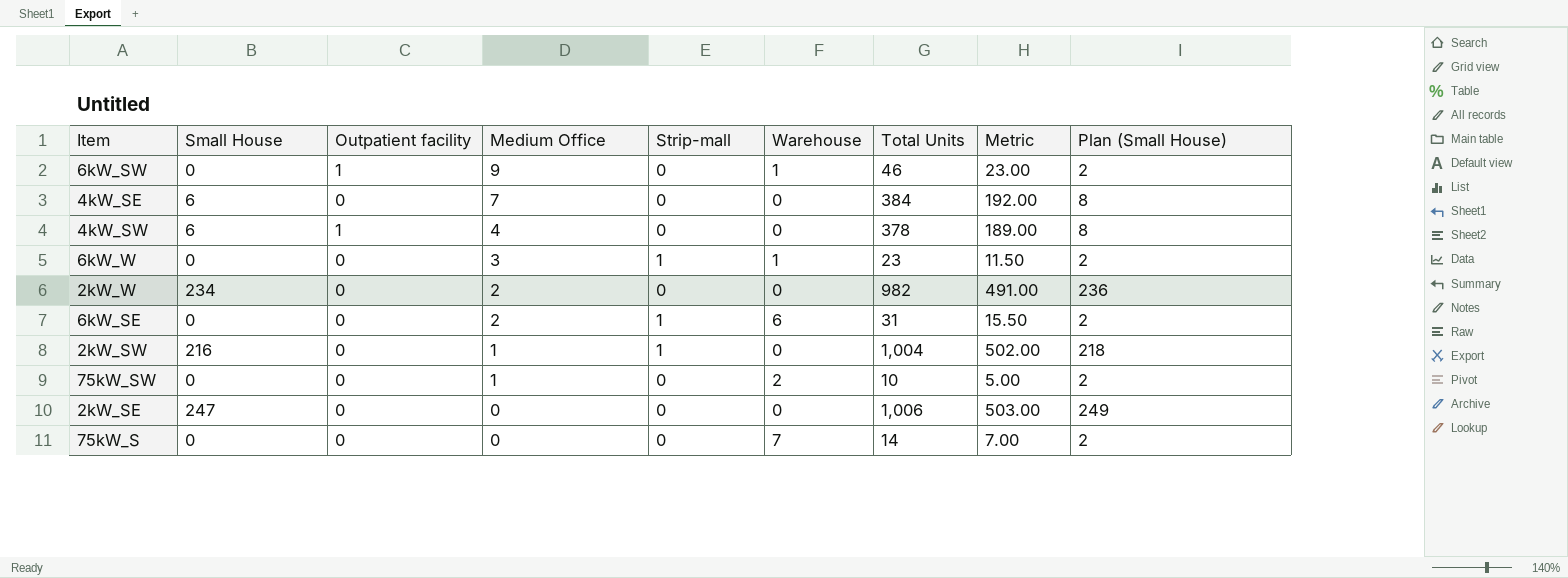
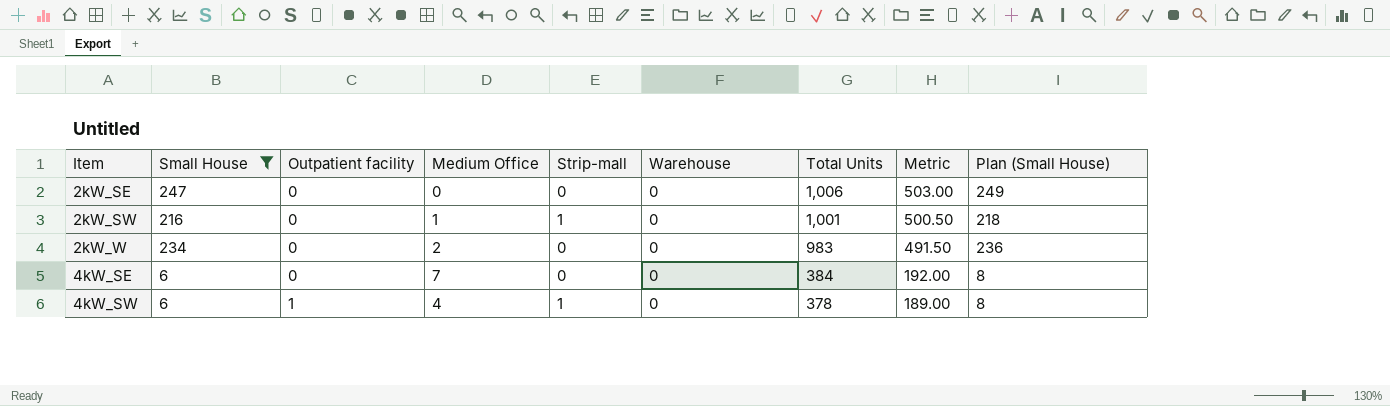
filter: none -> Small House != 0
row order: Medium Office descending -> Item ascending
2kW_SW | Total Units: 1,004 -> 1,001
2kW_SW | Metric: 502.00 -> 500.50
2kW_W | Total Units: 982 -> 983
2kW_W | Metric: 491.00 -> 491.50
4kW_SW | Strip-mall: 0 -> 1

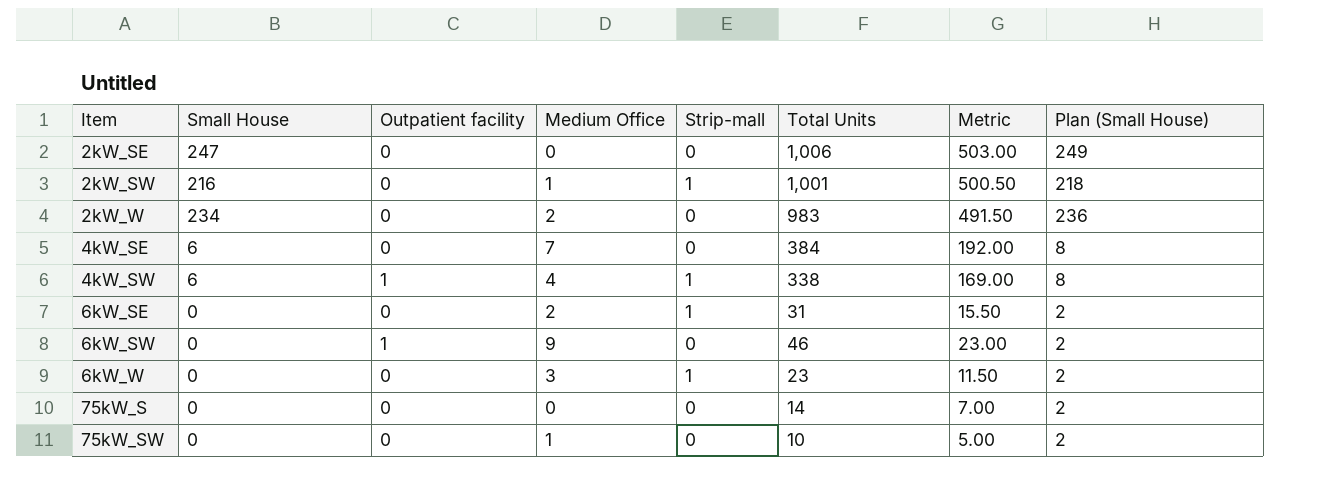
filter: Small House != 0 -> none
column Warehouse | position: 6 -> none
4kW_SW | Total Units: 378 -> 338
4kW_SW | Metric: 189.00 -> 169.00

